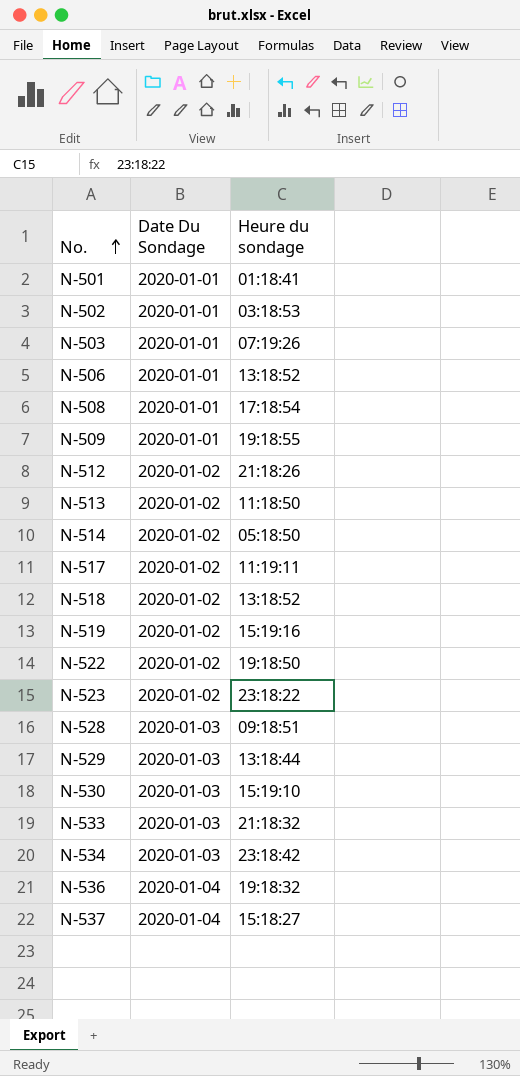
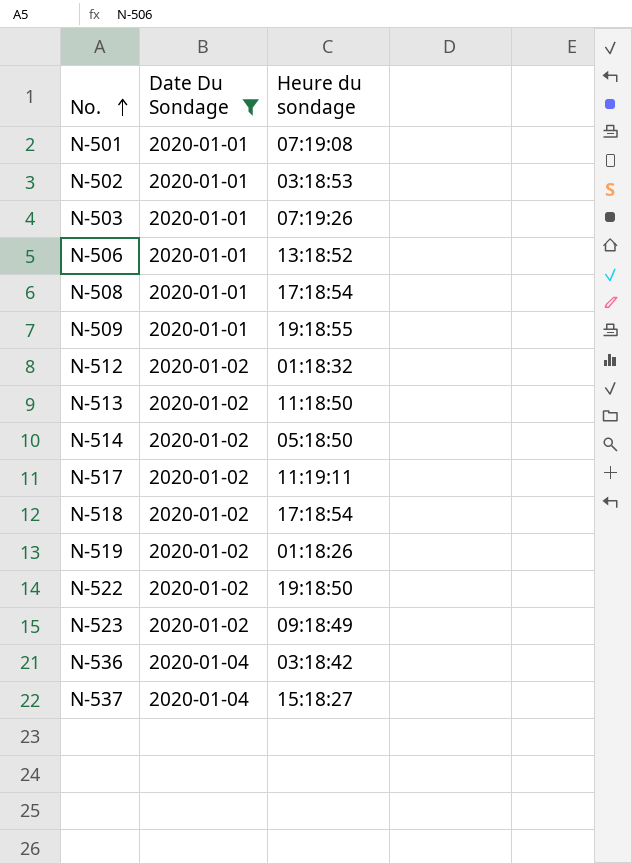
filter: none -> Date Du Sondage != 2020-01-03
N-501 | Heure du sondage: 01:18:41 -> 07:19:08
N-512 | Heure du sondage: 21:18:26 -> 01:18:32
N-518 | Heure du sondage: 13:18:52 -> 17:18:54
N-519 | Heure du sondage: 15:19:16 -> 01:18:26
N-523 | Heure du sondage: 23:18:22 -> 09:18:49
N-536 | Heure du sondage: 19:18:32 -> 03:18:42

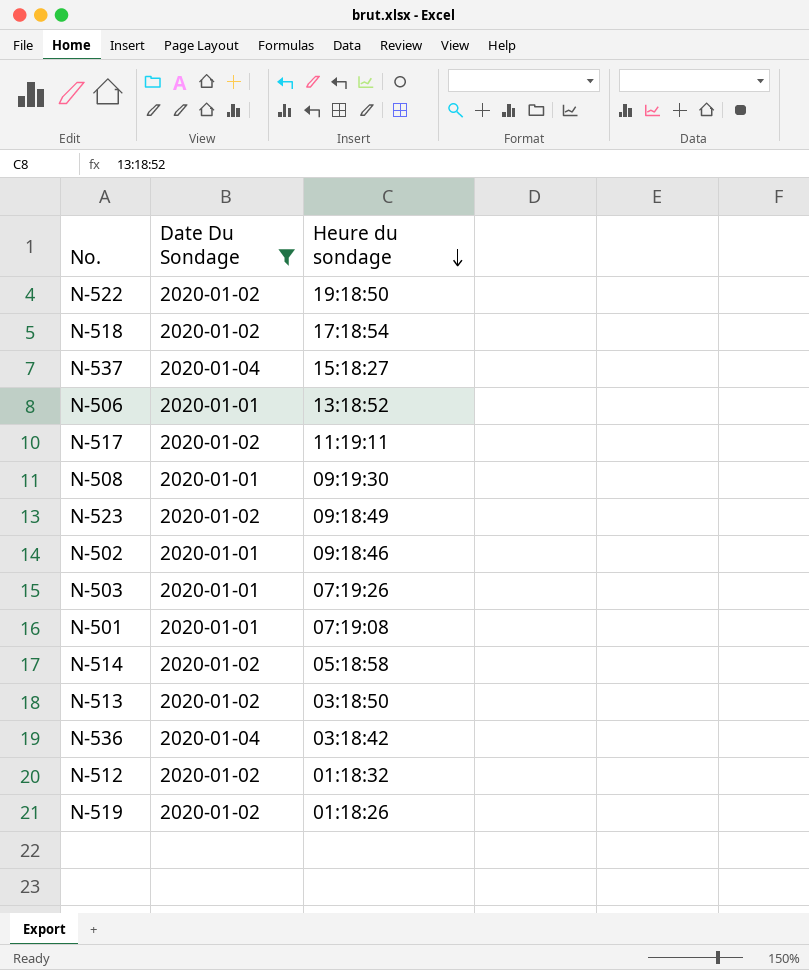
row order: No. ascending -> Heure du sondage descending
row N-509: 2020-01-01 | 19:18:55 -> none
N-508 | Heure du sondage: 17:18:54 -> 09:19:30
N-502 | Heure du sondage: 03:18:53 -> 09:18:46
N-514 | Heure du sondage: 05:18:50 -> 05:18:58
N-513 | Heure du sondage: 11:18:50 -> 03:18:50

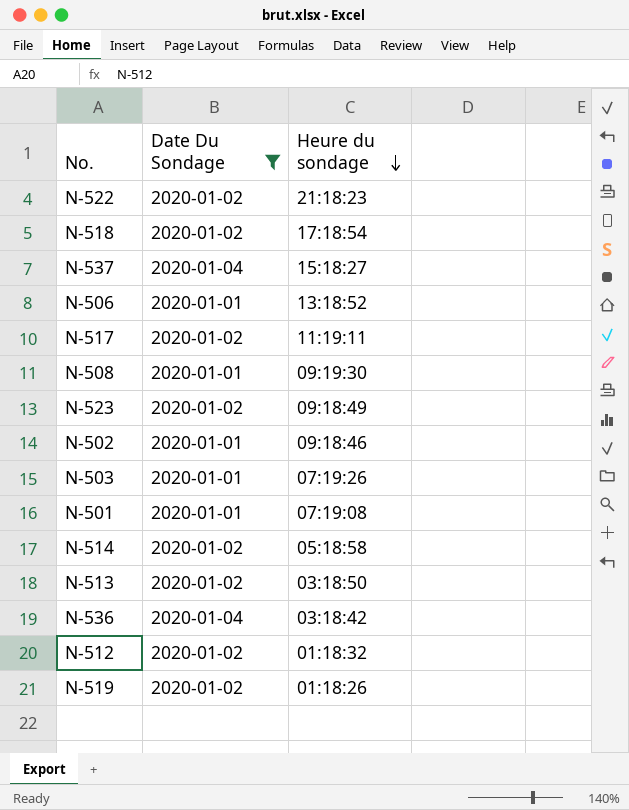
N-522 | Heure du sondage: 19:18:50 -> 21:18:23

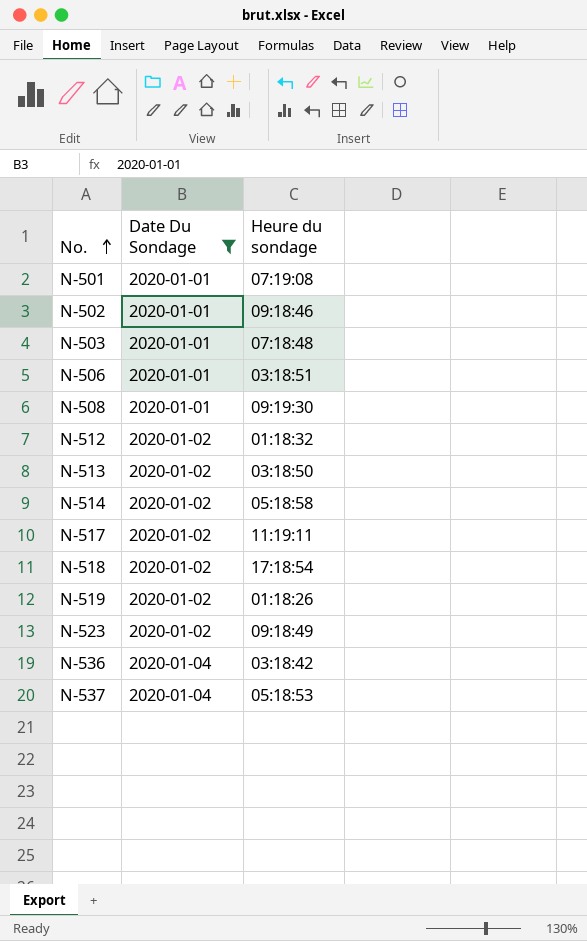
row order: Heure du sondage descending -> No. ascending
row N-522: 2020-01-02 | 21:18:23 -> none
N-503 | Heure du sondage: 07:19:26 -> 07:18:48
N-506 | Heure du sondage: 13:18:52 -> 03:18:51
N-537 | Heure du sondage: 15:18:27 -> 05:18:53

